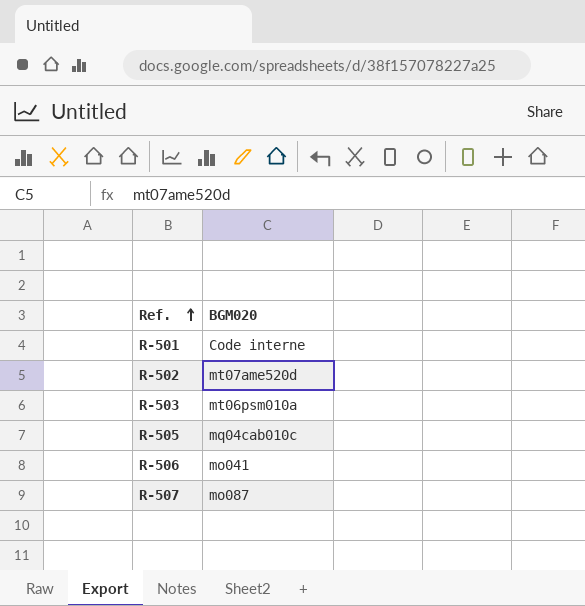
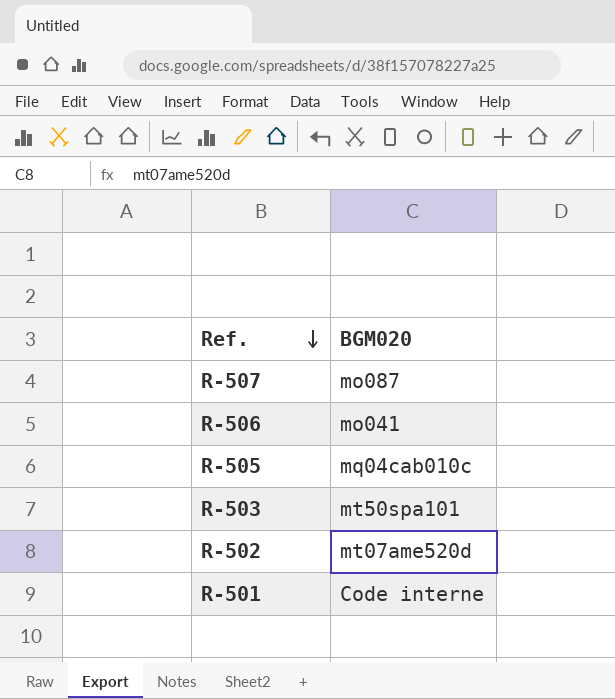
row order: Ref. ascending -> Ref. descending
R-503 | BGM020: mt06psm010a -> mt50spa101

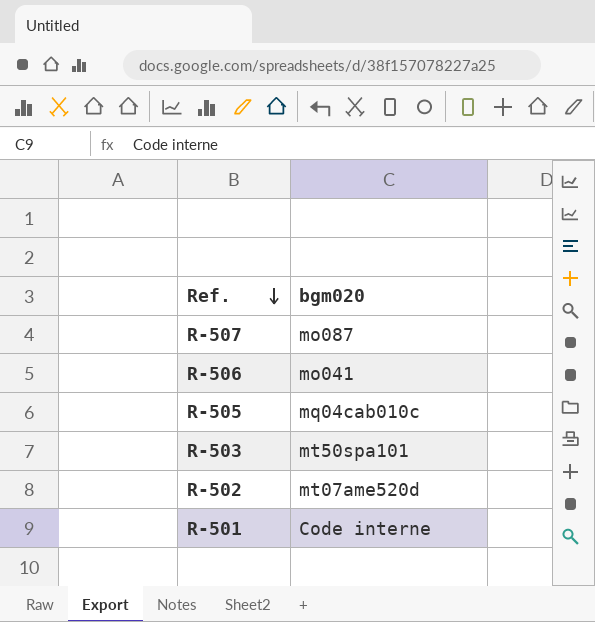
column name: BGM020 -> bgm020

